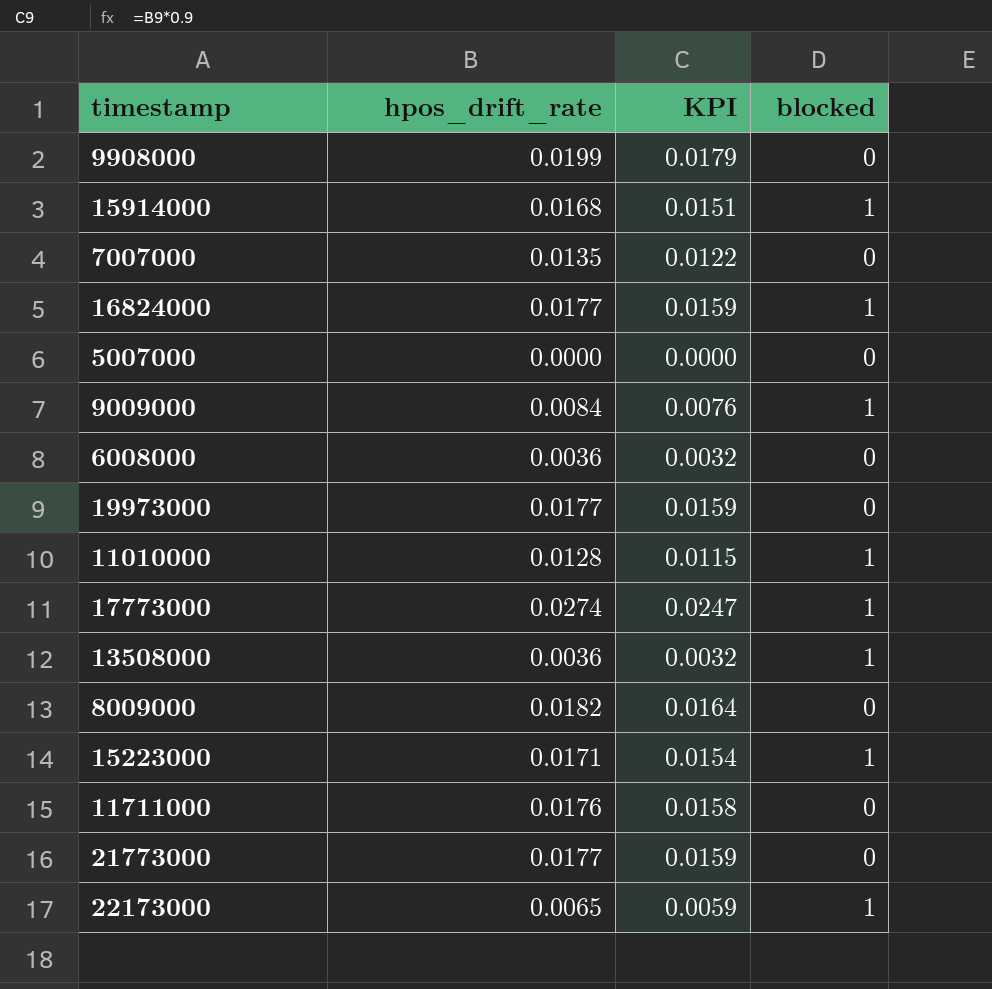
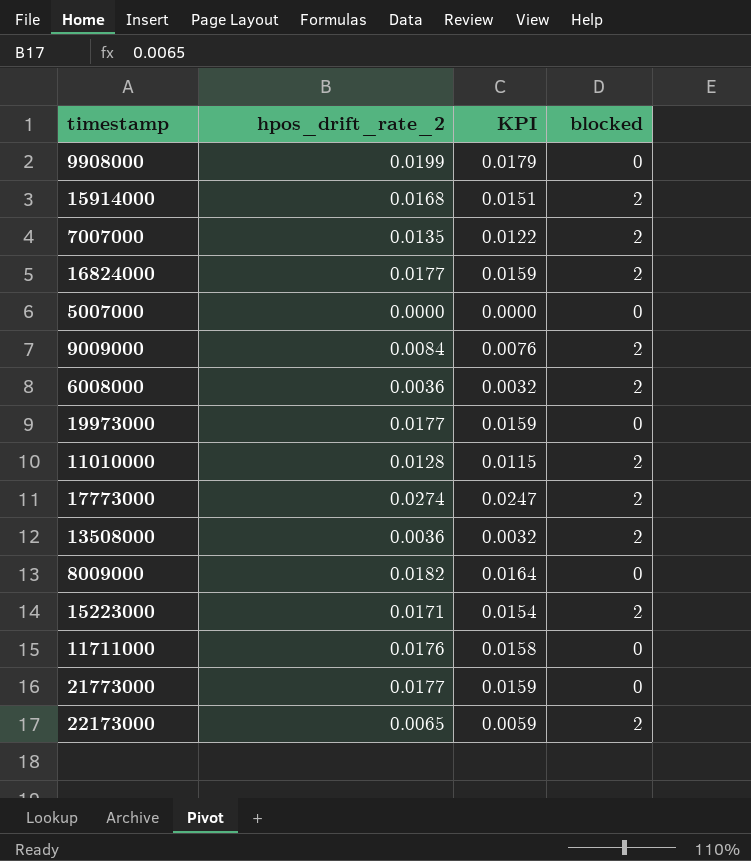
column name: hpos_drift_rate -> hpos_drift_rate_2
15914000 | blocked: 1 -> 2
7007000 | blocked: 0 -> 2
16824000 | blocked: 1 -> 2
9009000 | blocked: 1 -> 2
6008000 | blocked: 0 -> 2
11010000 | blocked: 1 -> 2
17773000 | blocked: 1 -> 2
13508000 | blocked: 1 -> 2
15223000 | blocked: 1 -> 2
22173000 | blocked: 1 -> 2

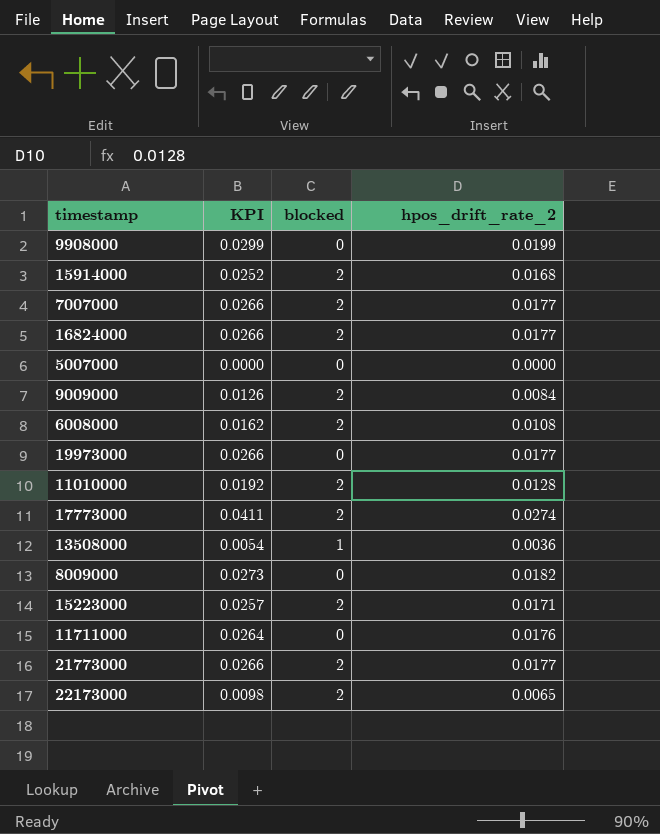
column KPI | formula: [hpos_drift_rate_2] * 0.9 -> [hpos_drift_rate_2] * 1.5
column hpos_drift_rate_2 | position: 2 -> 4
7007000 | hpos_drift_rate_2: 0.0135 -> 0.0177
6008000 | hpos_drift_rate_2: 0.0036 -> 0.0108
13508000 | blocked: 2 -> 1
21773000 | blocked: 0 -> 2

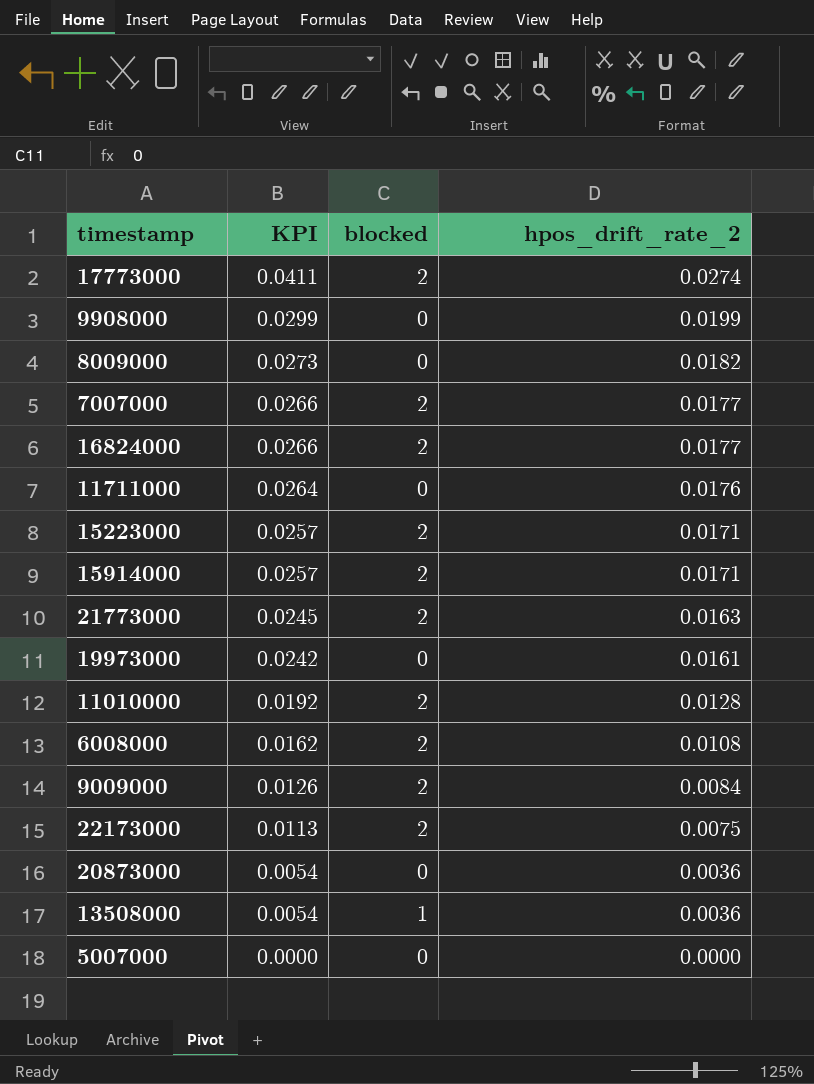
row order: none -> KPI descending
15914000 | KPI: 0.0252 -> 0.0257
15914000 | hpos_drift_rate_2: 0.0168 -> 0.0171
21773000 | KPI: 0.0266 -> 0.0245
21773000 | hpos_drift_rate_2: 0.0177 -> 0.0163
19973000 | KPI: 0.0266 -> 0.0242
19973000 | hpos_drift_rate_2: 0.0177 -> 0.0161
22173000 | KPI: 0.0098 -> 0.0113
22173000 | hpos_drift_rate_2: 0.0065 -> 0.0075
row 20873000: none -> 0.0054 | 0 | 0.0036

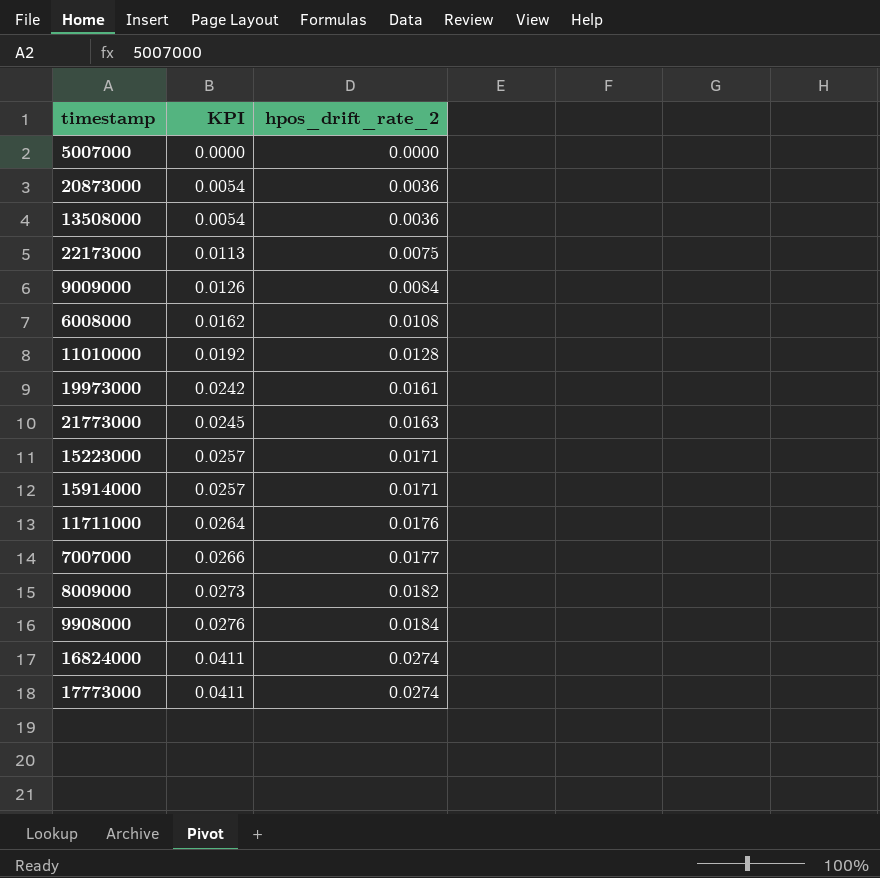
row order: KPI descending -> KPI ascending
column blocked | position: 3 -> none
9908000 | KPI: 0.0299 -> 0.0276
9908000 | hpos_drift_rate_2: 0.0199 -> 0.0184
16824000 | KPI: 0.0266 -> 0.0411
16824000 | hpos_drift_rate_2: 0.0177 -> 0.0274

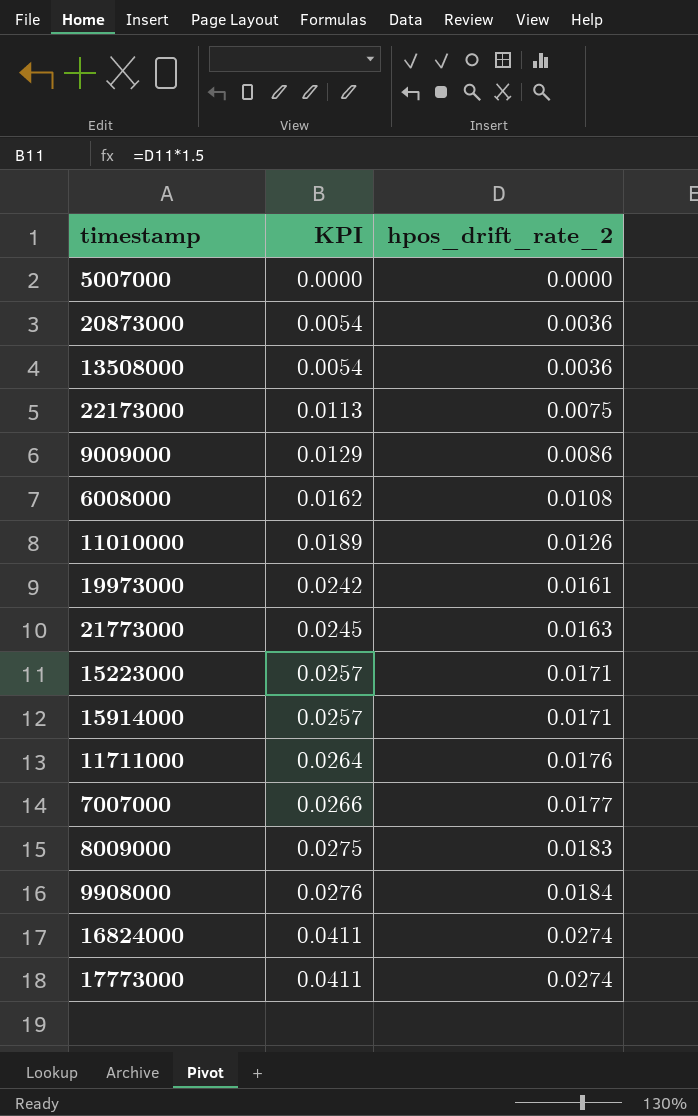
9009000 | KPI: 0.0126 -> 0.0129
9009000 | hpos_drift_rate_2: 0.0084 -> 0.0086
11010000 | KPI: 0.0192 -> 0.0189
11010000 | hpos_drift_rate_2: 0.0128 -> 0.0126
8009000 | KPI: 0.0273 -> 0.0275
8009000 | hpos_drift_rate_2: 0.0182 -> 0.0183

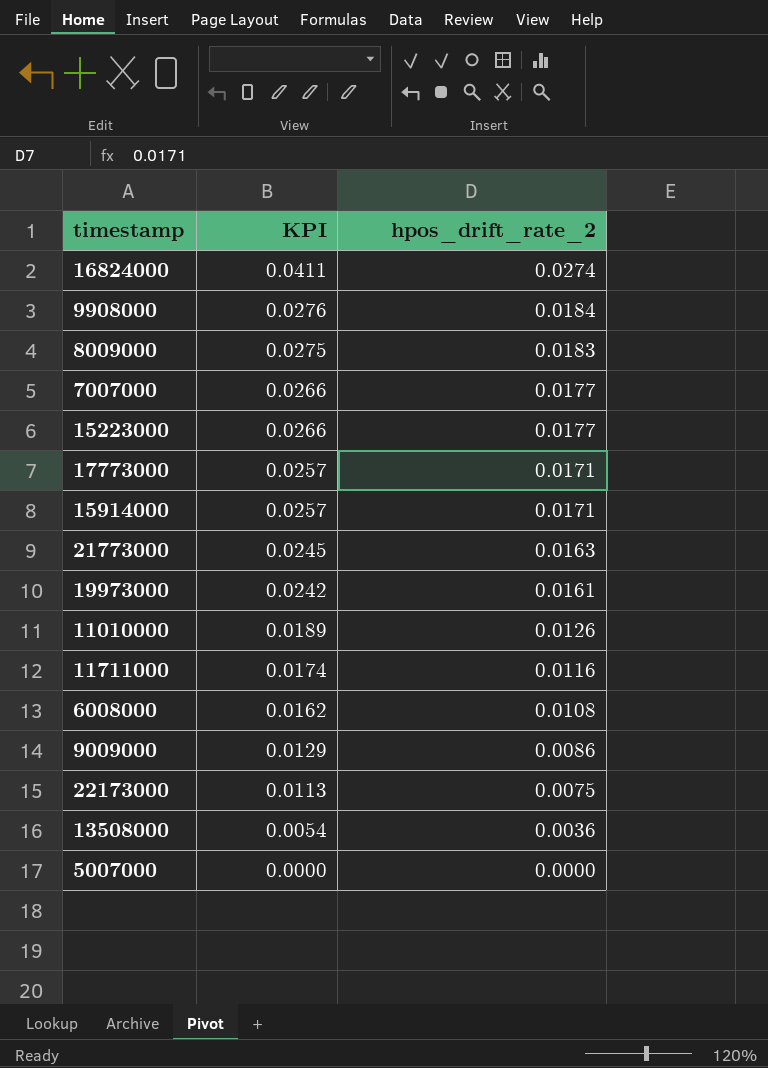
row order: KPI ascending -> KPI descending
row 20873000: 0.0054 | 0.0036 -> none
15223000 | KPI: 0.0257 -> 0.0266
15223000 | hpos_drift_rate_2: 0.0171 -> 0.0177
17773000 | KPI: 0.0411 -> 0.0257
17773000 | hpos_drift_rate_2: 0.0274 -> 0.0171
11711000 | KPI: 0.0264 -> 0.0174
11711000 | hpos_drift_rate_2: 0.0176 -> 0.0116

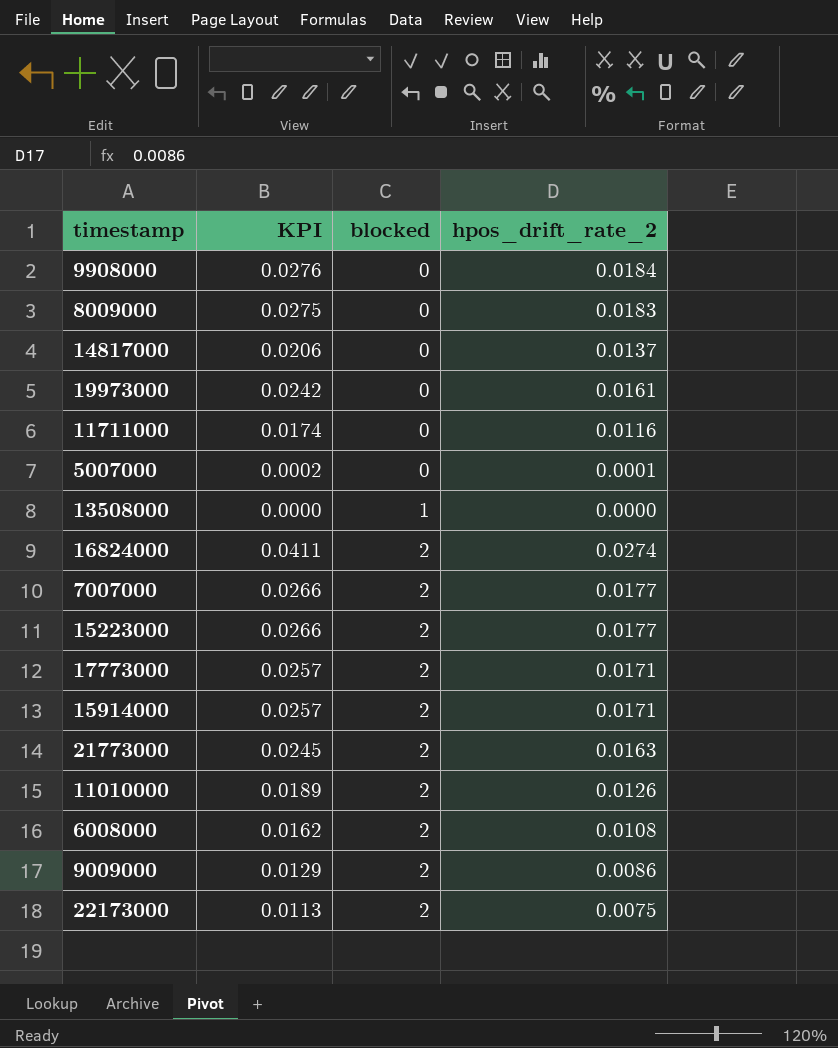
row order: KPI descending -> blocked ascending
column blocked | position: none -> 3
row 14817000: none -> 0.0206 | 0 | 0.0137
5007000 | KPI: 0.0000 -> 0.0002
5007000 | hpos_drift_rate_2: 0.0000 -> 0.0001
13508000 | KPI: 0.0054 -> 0.0000
13508000 | hpos_drift_rate_2: 0.0036 -> 0.0000

